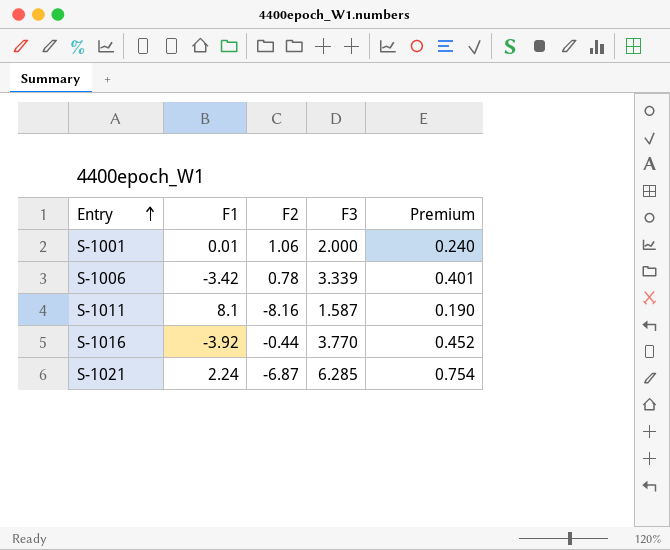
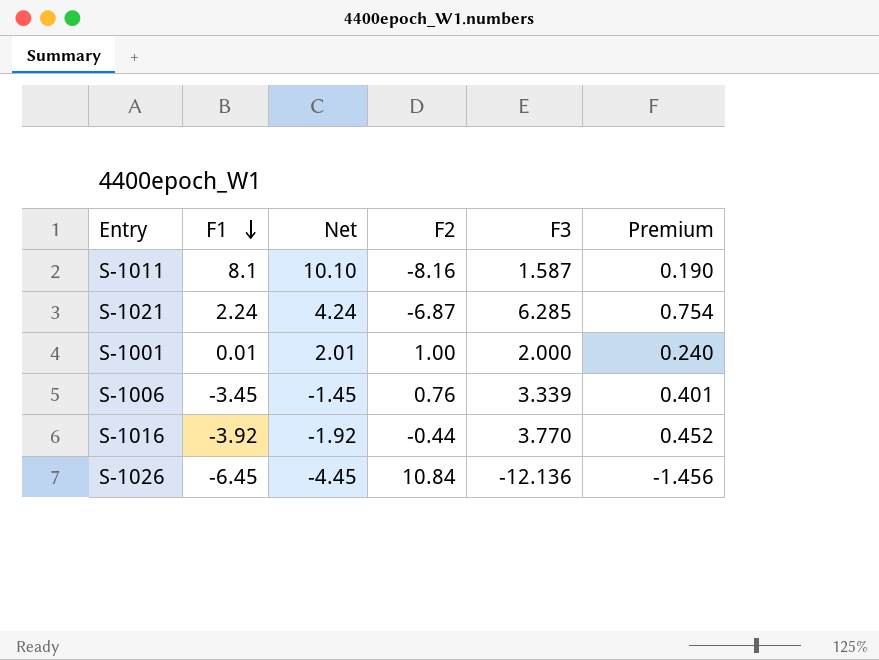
row order: Entry ascending -> F1 descending
column Net | formula: none -> [F1] + 2
S-1001 | F2: 1.06 -> 1.00
S-1006 | F1: -3.42 -> -3.45
S-1006 | F2: 0.78 -> 0.76
row S-1026: none -> -6.45 | -4.45 | 10.84 | -12.136 | -1.456

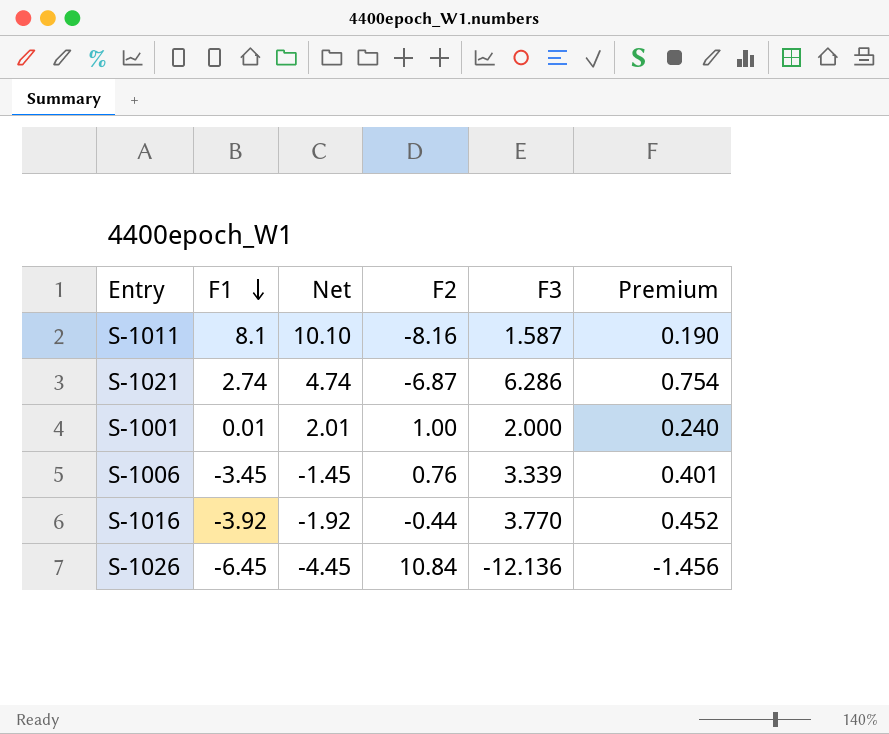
S-1021 | F1: 2.24 -> 2.74
S-1021 | Net: 4.24 -> 4.74
S-1021 | F3: 6.285 -> 6.286

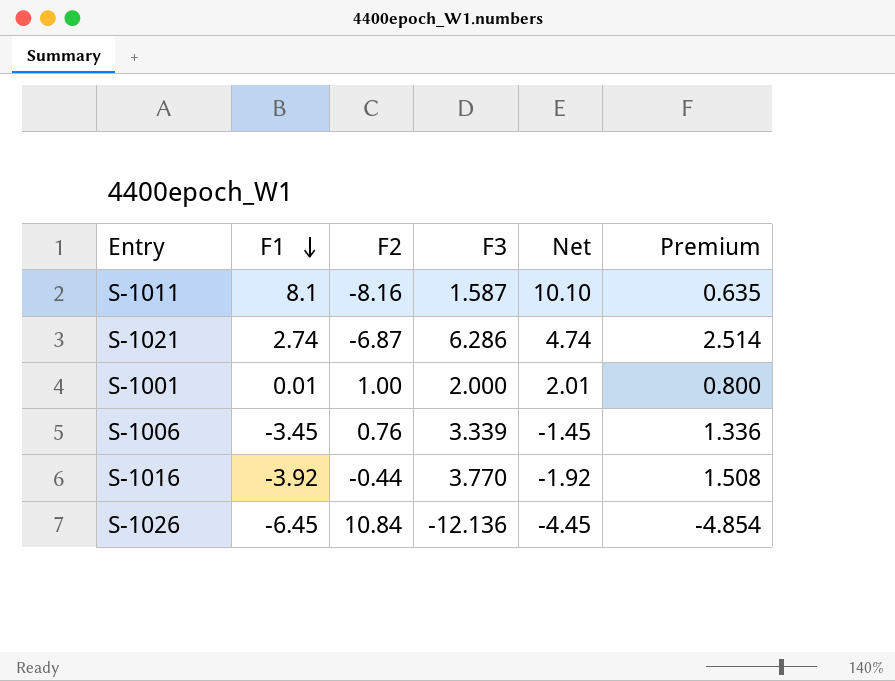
column Net | position: 3 -> 5
column Premium | formula: [F3] * 0.12 -> [F3] * 0.4

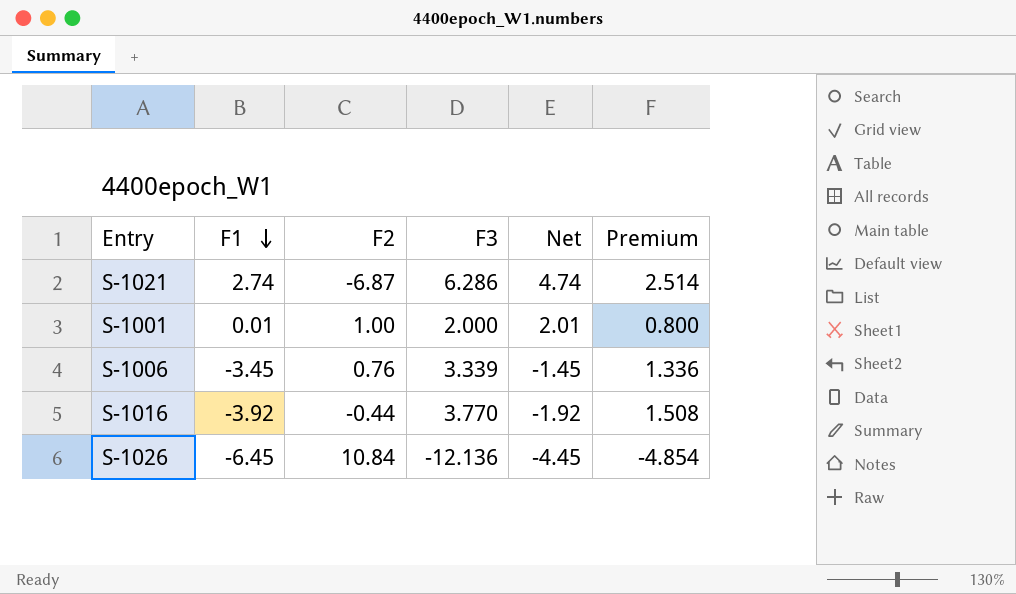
row S-1011: 8.1 | -8.16 | 1.587 | 10.10 | 0.635 -> none

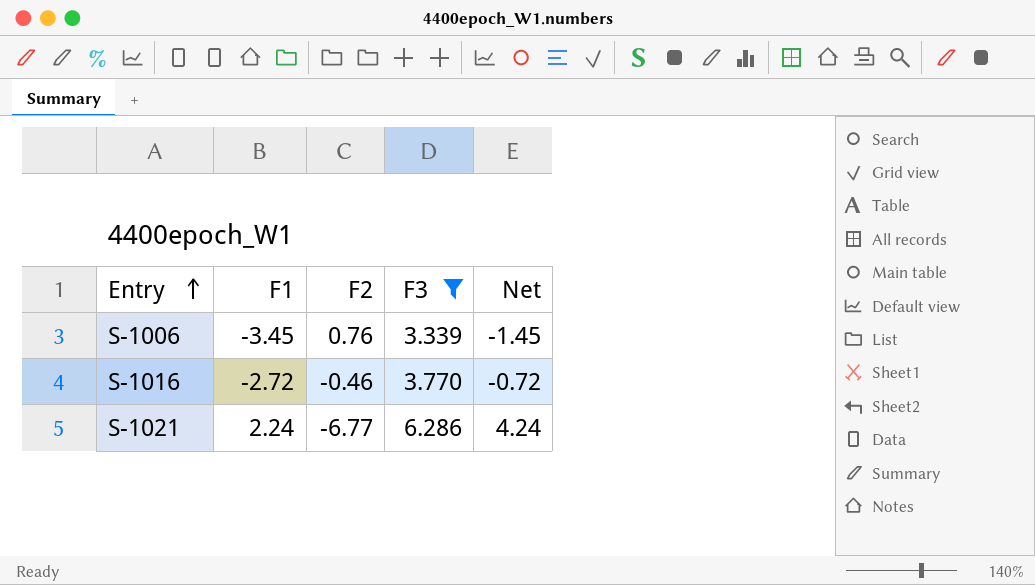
filter: none -> F3 >= 3.339
row order: F1 descending -> Entry ascending
column Premium | formula: [F3] * 0.4 -> none
S-1016 | F1: -3.92 -> -2.72
S-1016 | F2: -0.44 -> -0.46
S-1016 | Net: -1.92 -> -0.72
S-1021 | F1: 2.74 -> 2.24
S-1021 | F2: -6.87 -> -6.77
S-1021 | Net: 4.74 -> 4.24

